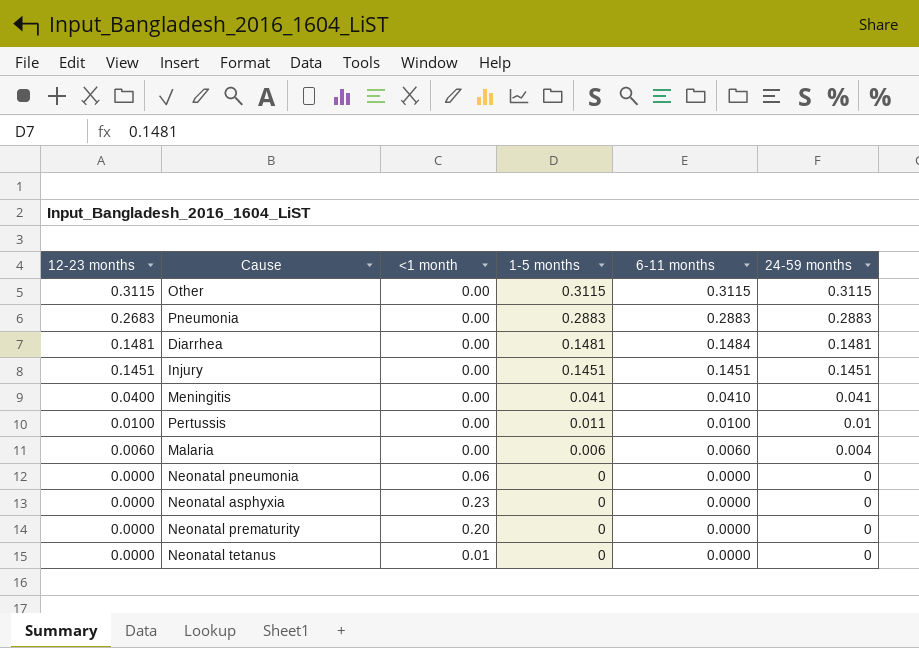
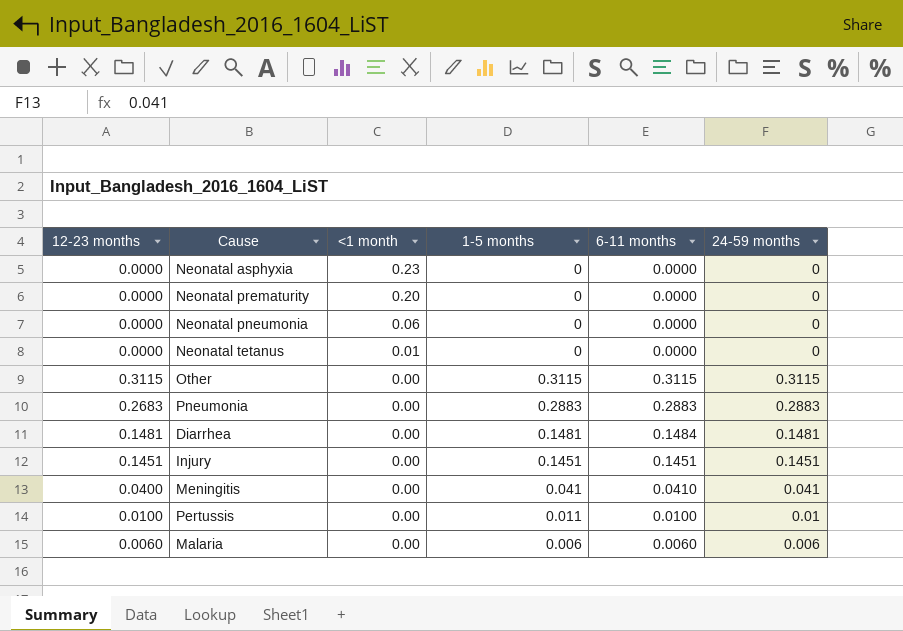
row order: 12-23 months descending -> <1 month descending
Malaria | 24-59 months: 0.004 -> 0.006

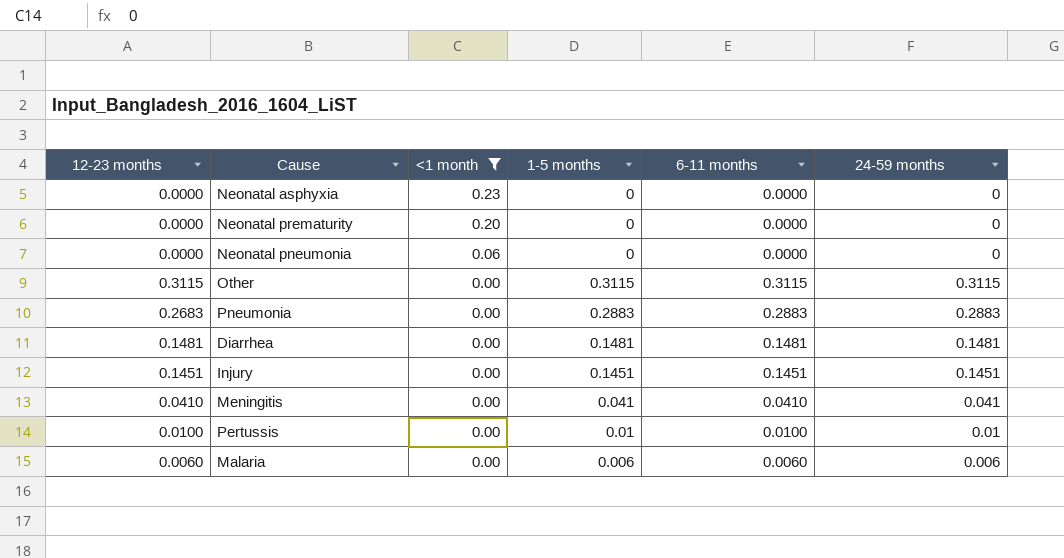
filter: none -> <1 month != 0.01
Diarrhea | 6-11 months: 0.1484 -> 0.1481
Meningitis | 12-23 months: 0.0400 -> 0.0410
Pertussis | 1-5 months: 0.011 -> 0.01

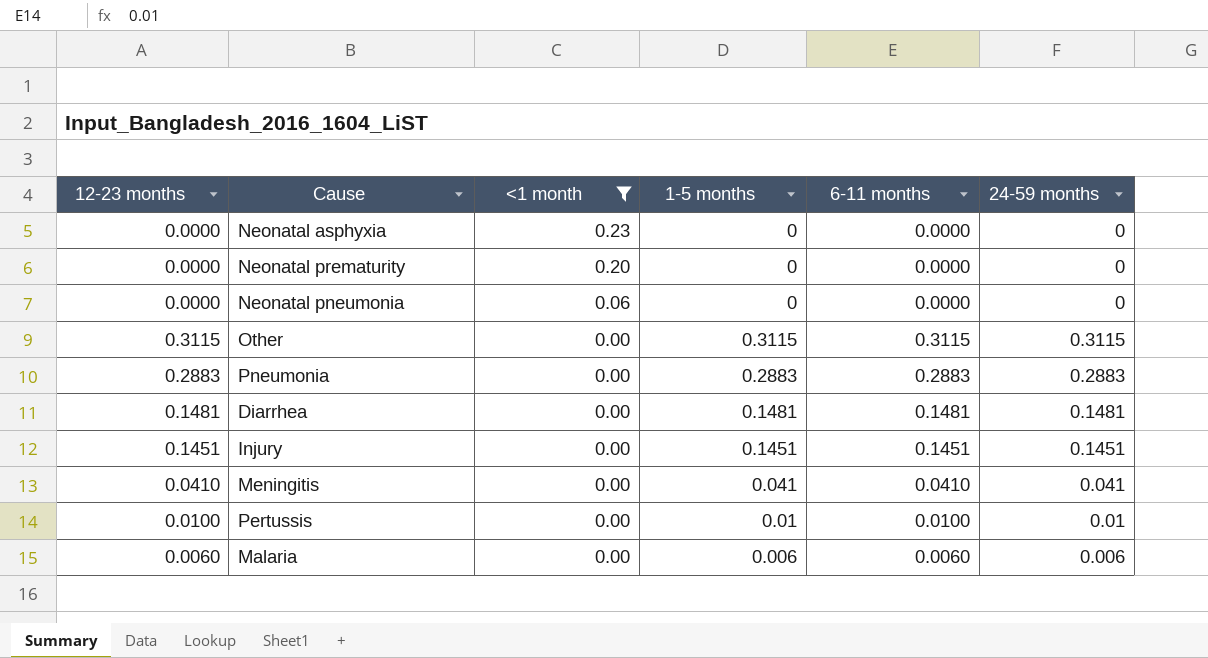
Pneumonia | 12-23 months: 0.2683 -> 0.2883

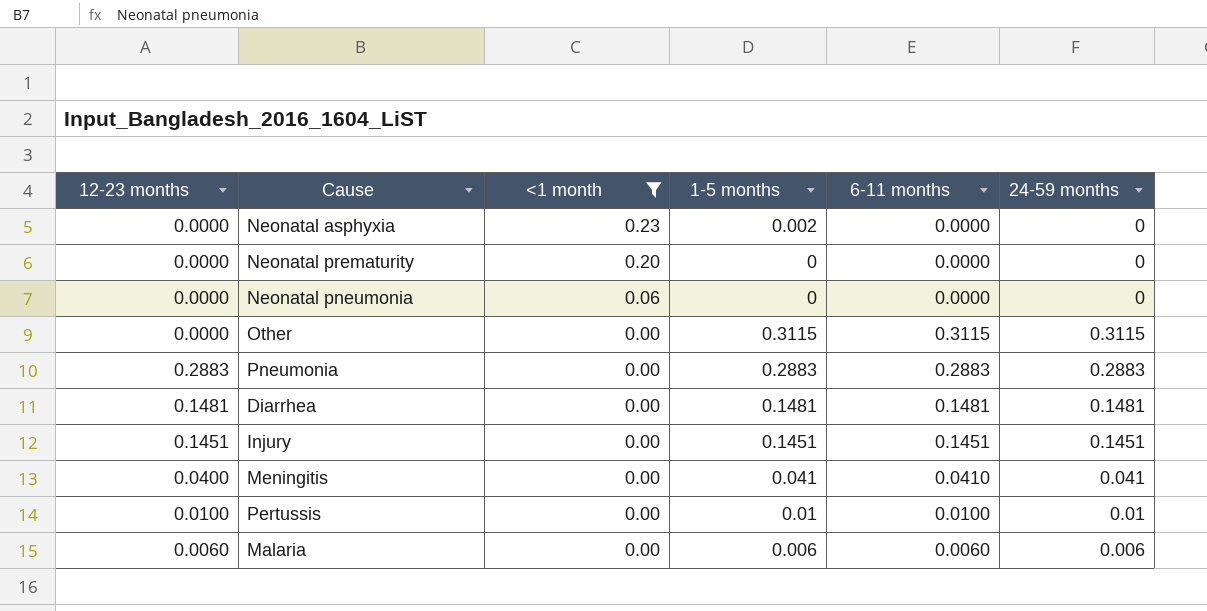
Neonatal asphyxia | 1-5 months: 0 -> 0.002
Other | 12-23 months: 0.3115 -> 0.0000
Meningitis | 12-23 months: 0.0410 -> 0.0400

